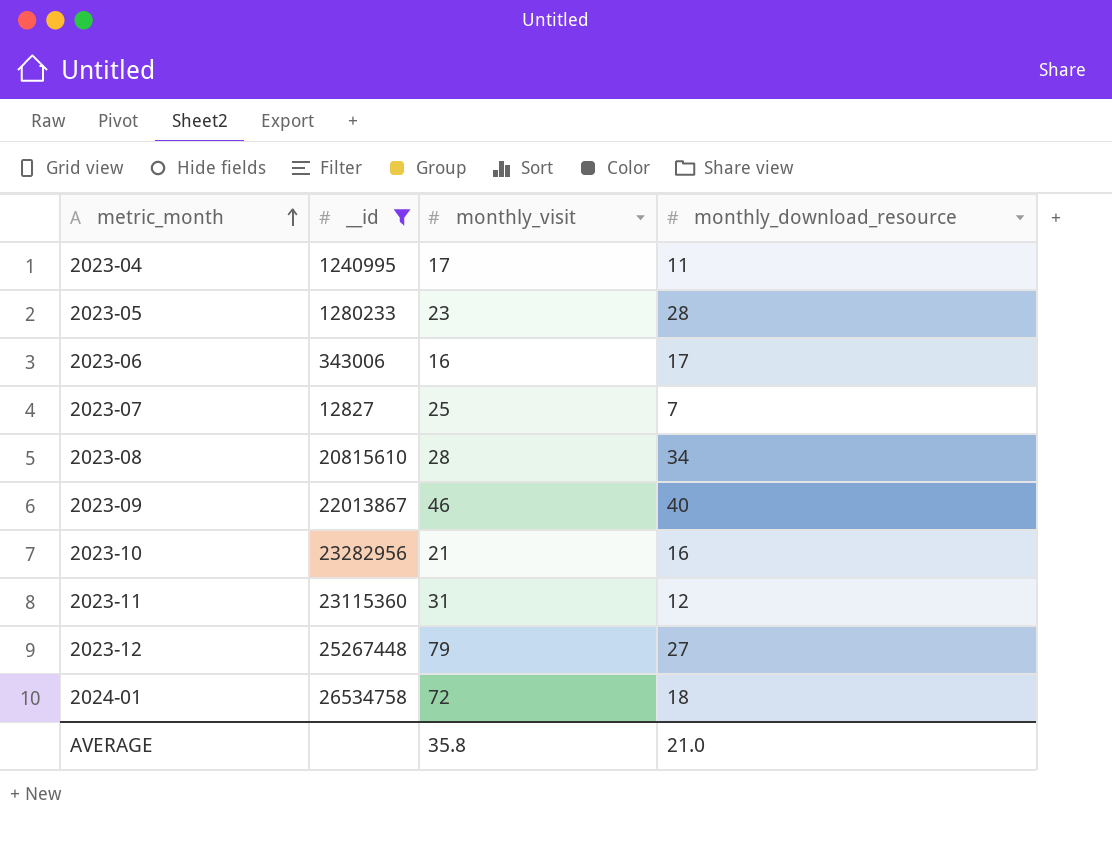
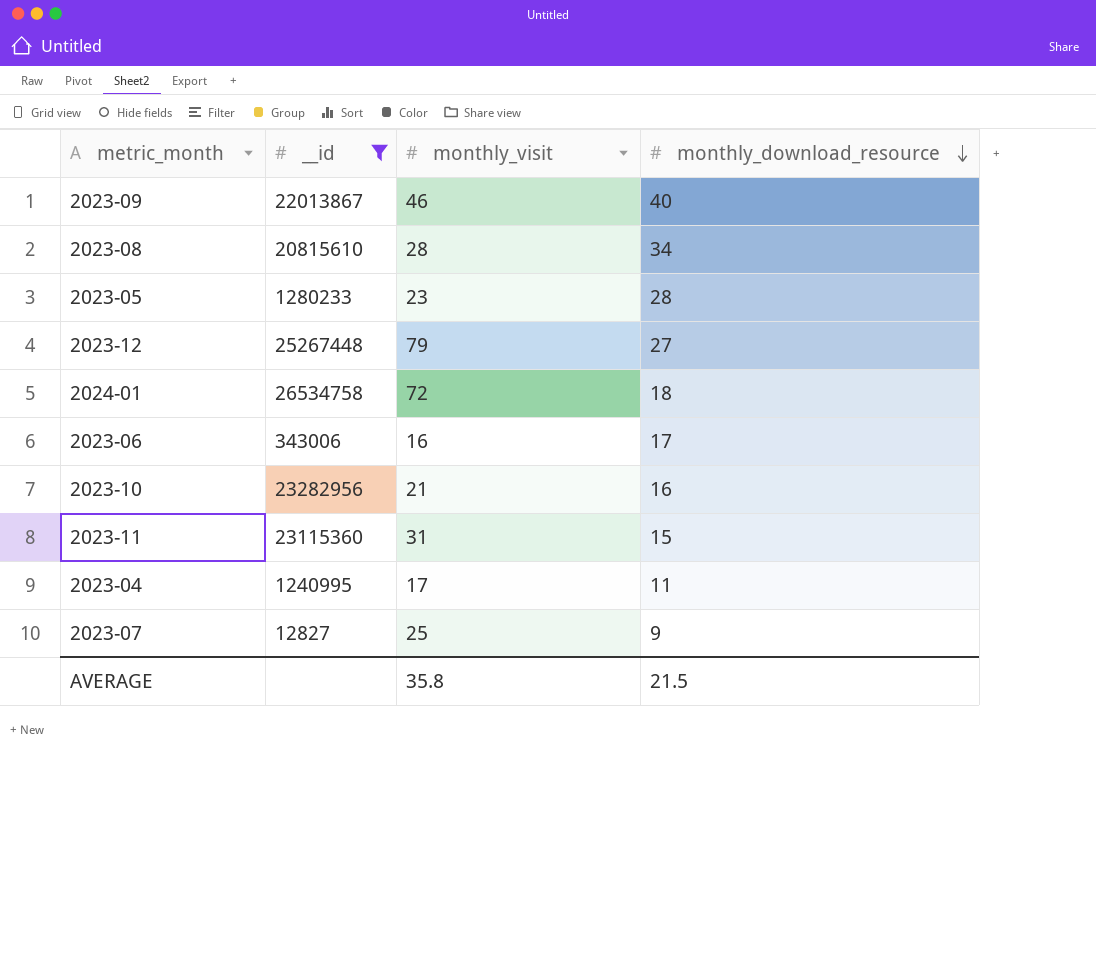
row order: metric_month ascending -> monthly_download_resource descending
2023-11 | monthly_download_resource: 12 -> 15
2023-07 | monthly_download_resource: 7 -> 9
AVERAGE | monthly_download_resource: 21.0 -> 21.5

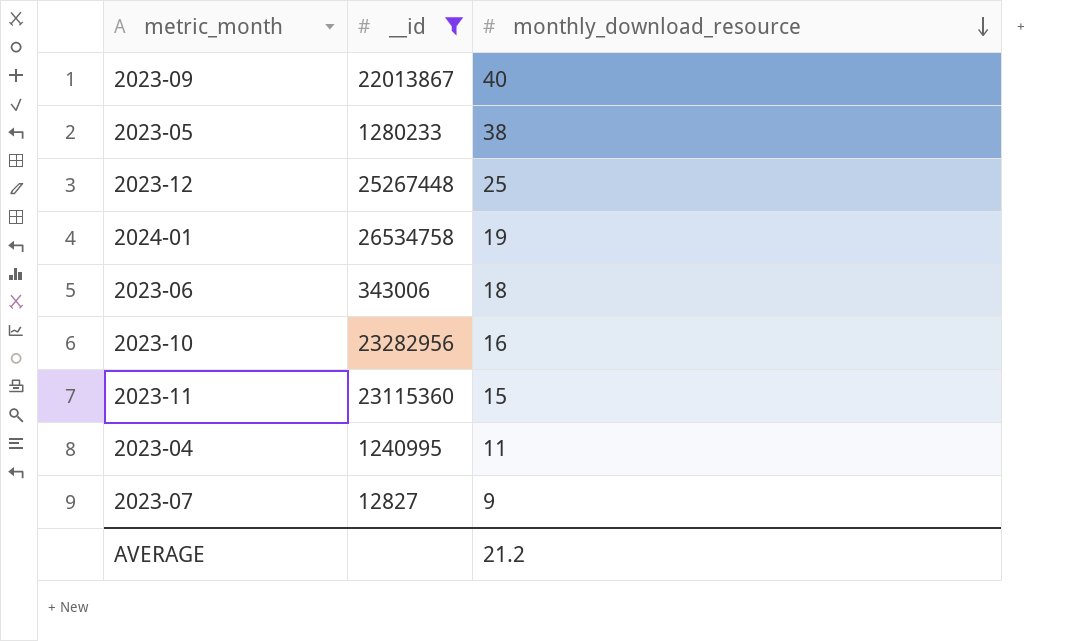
column monthly_visit | position: 3 -> none
row 2023-08: 20815610 | 28 | 34 -> none
2023-05 | monthly_download_resource: 28 -> 38
2023-12 | monthly_download_resource: 27 -> 25
2024-01 | monthly_download_resource: 18 -> 19
2023-06 | monthly_download_resource: 17 -> 18
AVERAGE | monthly_download_resource: 21.5 -> 21.2

